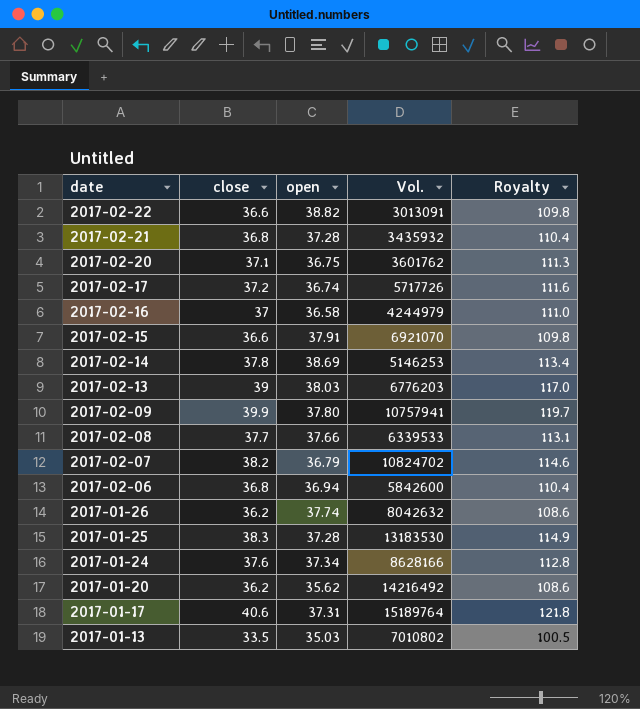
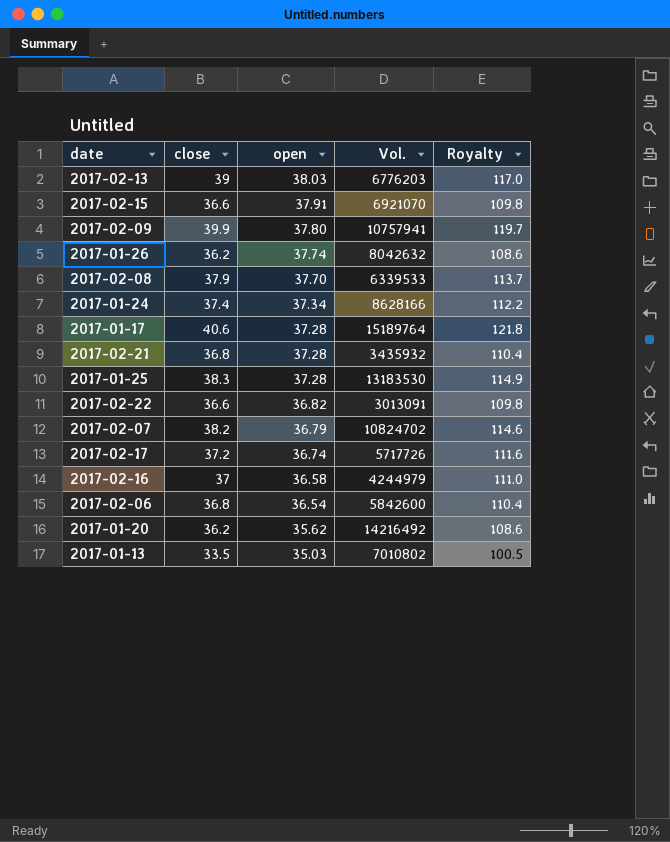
row order: date descending -> open descending
row 2017-02-20: 37.1 | 36.75 | 3601762 | 111.3 -> none
row 2017-02-14: 37.8 | 38.69 | 5146253 | 113.4 -> none
2017-02-08 | close: 37.7 -> 37.9
2017-02-08 | open: 37.66 -> 37.70
2017-02-08 | Royalty: 113.1 -> 113.7
2017-01-24 | close: 37.6 -> 37.4
2017-01-24 | Royalty: 112.8 -> 112.2
2017-01-17 | open: 37.31 -> 37.28
2017-02-22 | open: 38.82 -> 36.82
2017-02-06 | open: 36.94 -> 36.54

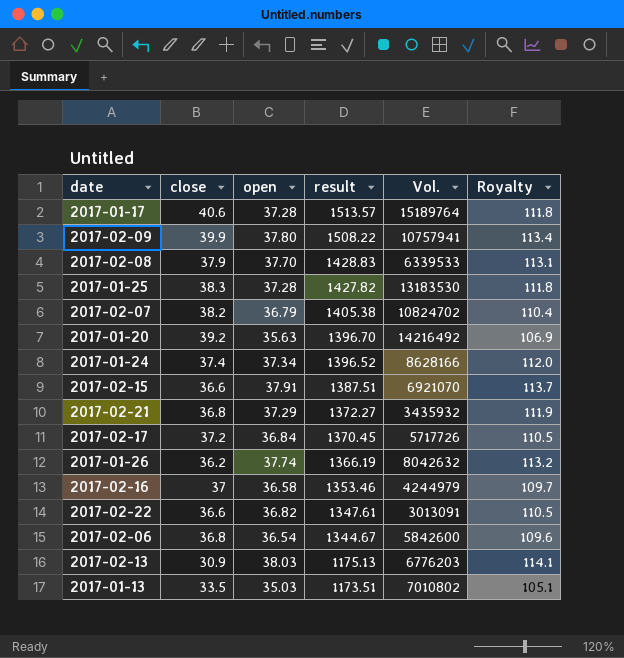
row order: open descending -> result descending
column result | formula: none -> [close] * [open]
column Royalty | formula: [close] * 3 -> [open] * 3
2017-01-20 | close: 36.2 -> 39.2
2017-01-20 | open: 35.62 -> 35.63
2017-02-21 | open: 37.28 -> 37.29
2017-02-17 | open: 36.74 -> 36.84
2017-02-13 | close: 39 -> 30.9

